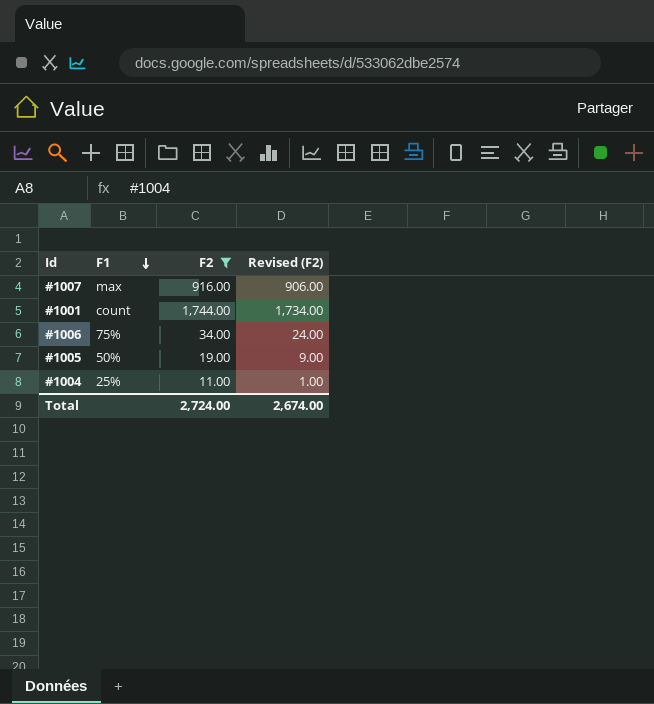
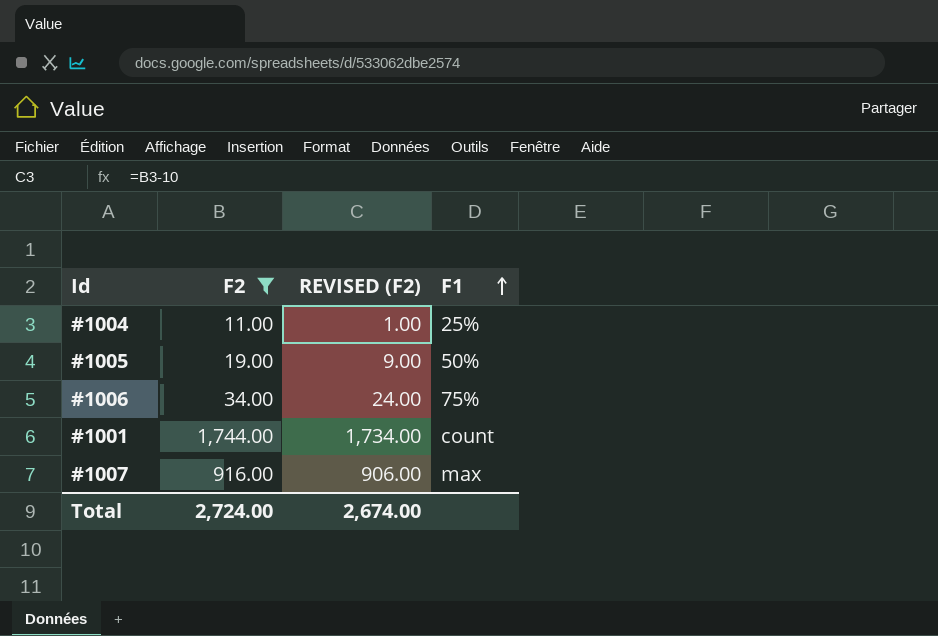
row order: F1 descending -> F1 ascending
column name: Revised (F2) -> REVISED (F2)
column F1 | position: 2 -> 4

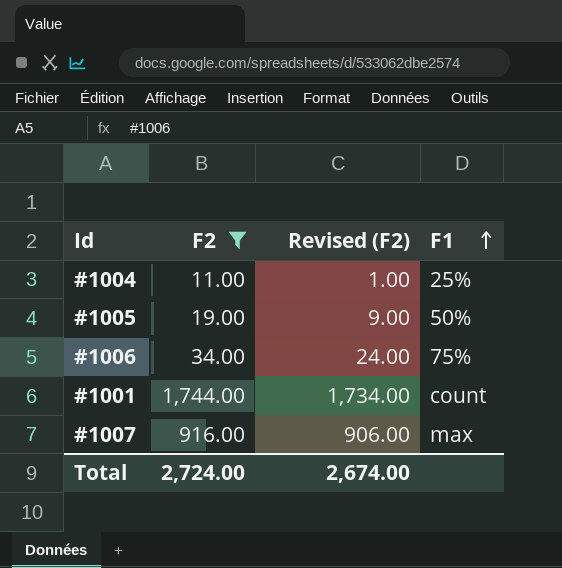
column name: REVISED (F2) -> Revised (F2)

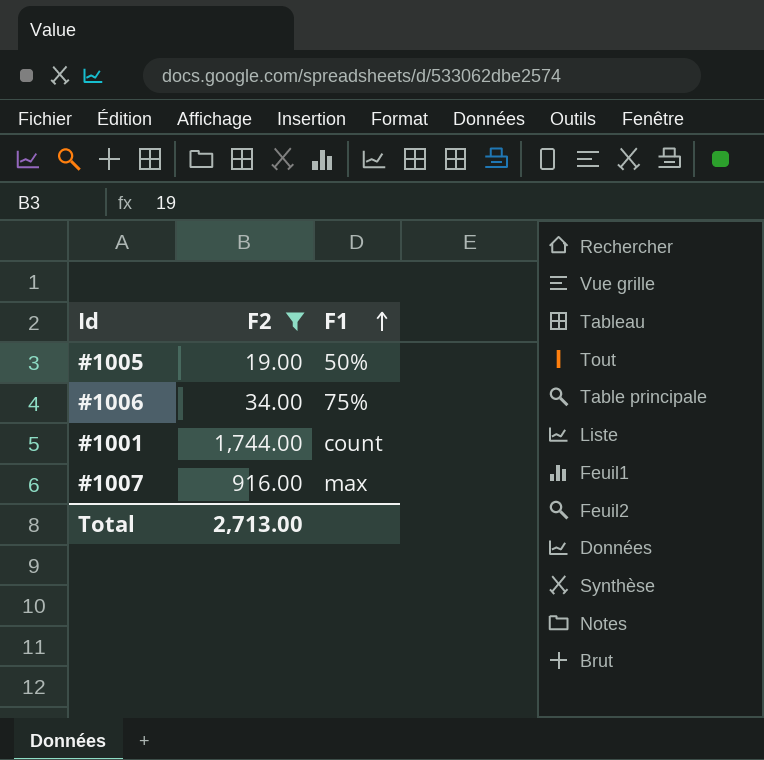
column Revised (F2) | formula: [F2] - 10 -> none
row #1004: 11.00 | 1.00 | 25% -> none
Total | F2: 2,724.00 -> 2,713.00

